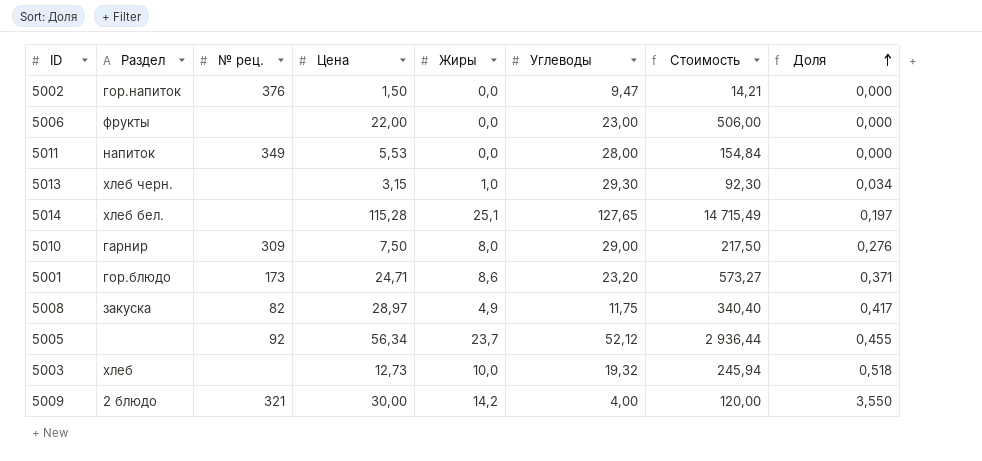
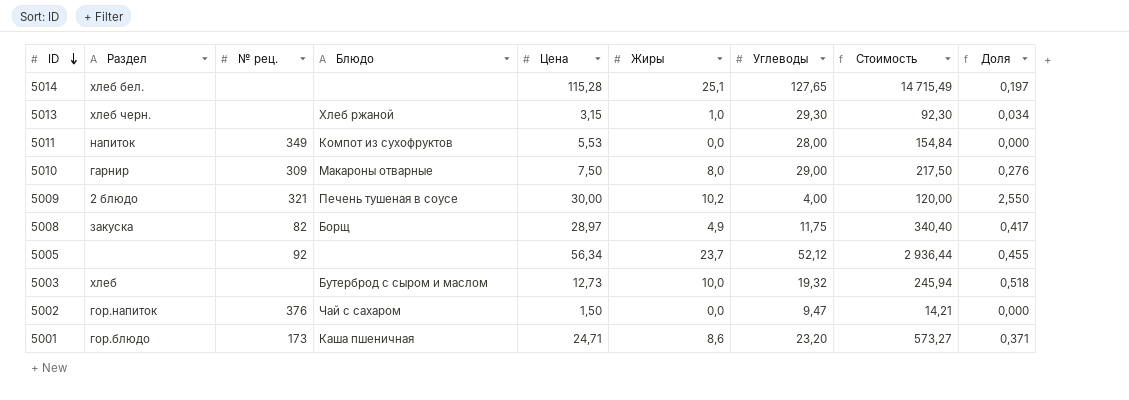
row order: Доля ascending -> ID descending
column Блюдо | position: none -> 4
row 5006: фрукты | none | 22,00 | 0,0 | 23,00 | 506,00 | 0,000 -> none
5009 | Жиры: 14,2 -> 10,2
5009 | Доля: 3,550 -> 2,550

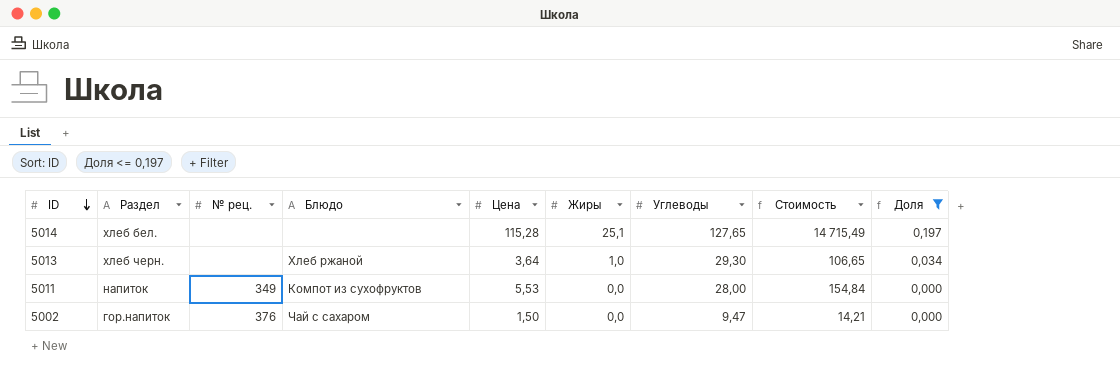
filter: none -> Доля <= 0,197
5013 | Цена: 3,15 -> 3,64
5013 | Стоимость: 92,30 -> 106,65

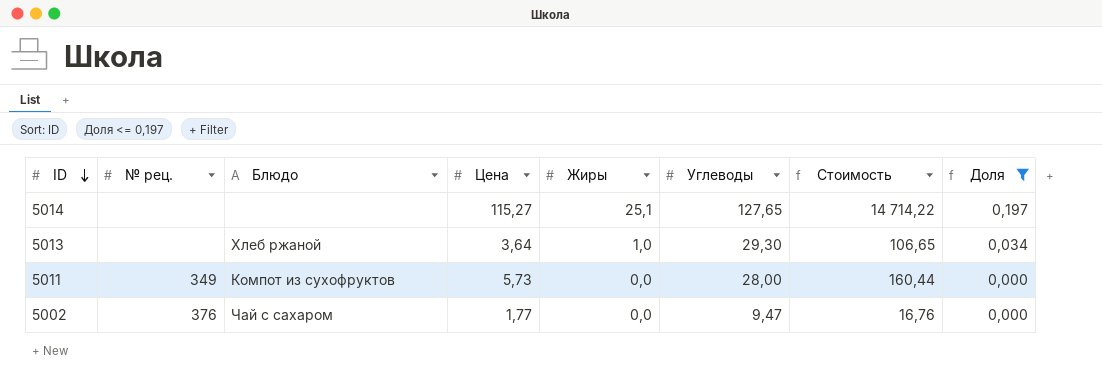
column Раздел | position: 2 -> none
5014 | Цена: 115,28 -> 115,27
5014 | Стоимость: 14 715,49 -> 14 714,22
5011 | Цена: 5,53 -> 5,73
5011 | Стоимость: 154,84 -> 160,44
5002 | Цена: 1,50 -> 1,77
5002 | Стоимость: 14,21 -> 16,76

